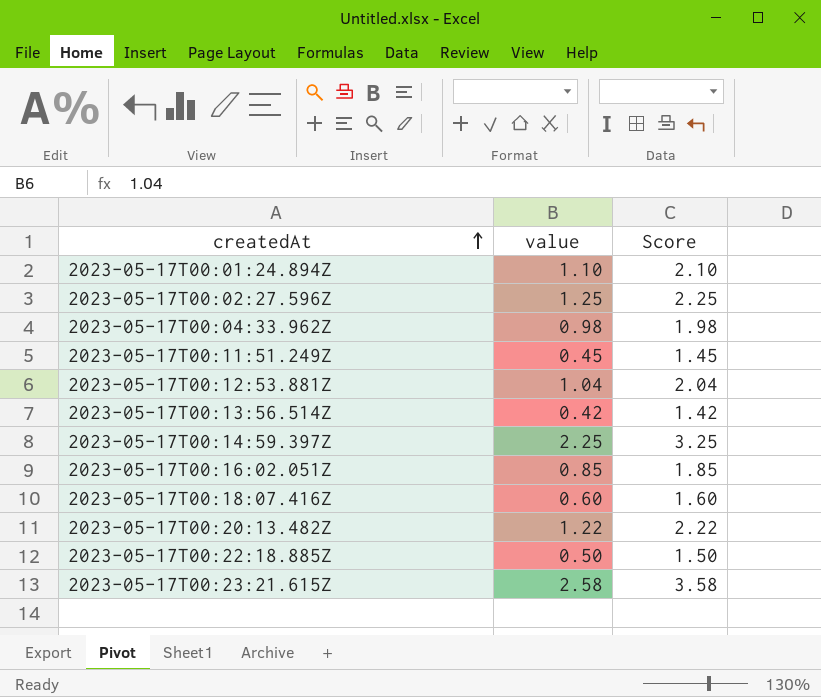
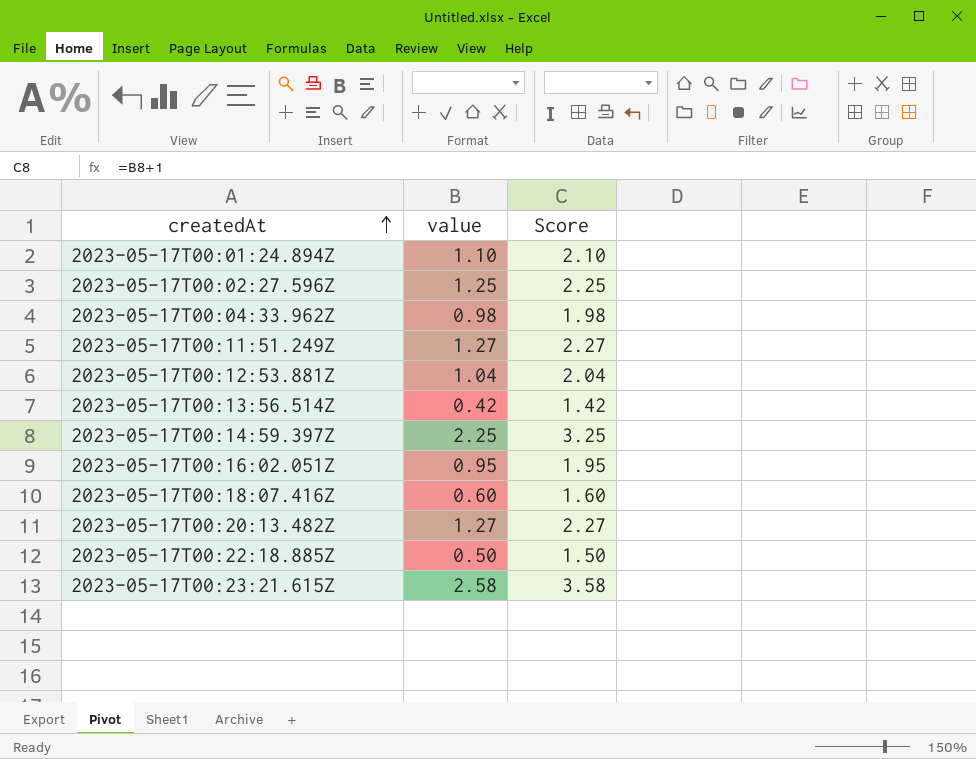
2023-05-17T00:11:51.249Z | value: 0.45 -> 1.27
2023-05-17T00:11:51.249Z | Score: 1.45 -> 2.27
2023-05-17T00:16:02.051Z | value: 0.85 -> 0.95
2023-05-17T00:16:02.051Z | Score: 1.85 -> 1.95
2023-05-17T00:20:13.482Z | value: 1.22 -> 1.27
2023-05-17T00:20:13.482Z | Score: 2.22 -> 2.27

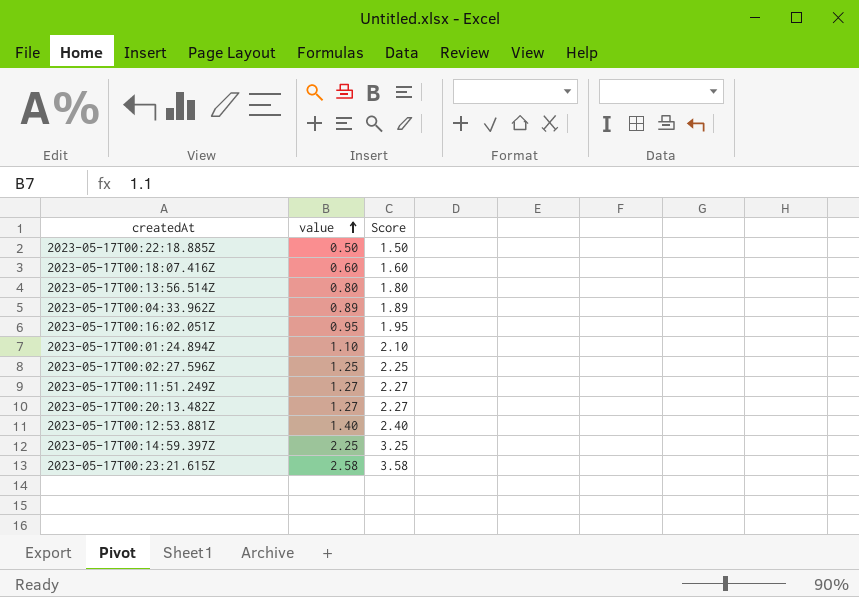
row order: createdAt ascending -> value ascending
2023-05-17T00:13:56.514Z | value: 0.42 -> 0.80
2023-05-17T00:13:56.514Z | Score: 1.42 -> 1.80
2023-05-17T00:04:33.962Z | value: 0.98 -> 0.89
2023-05-17T00:04:33.962Z | Score: 1.98 -> 1.89
2023-05-17T00:12:53.881Z | value: 1.04 -> 1.40
2023-05-17T00:12:53.881Z | Score: 2.04 -> 2.40

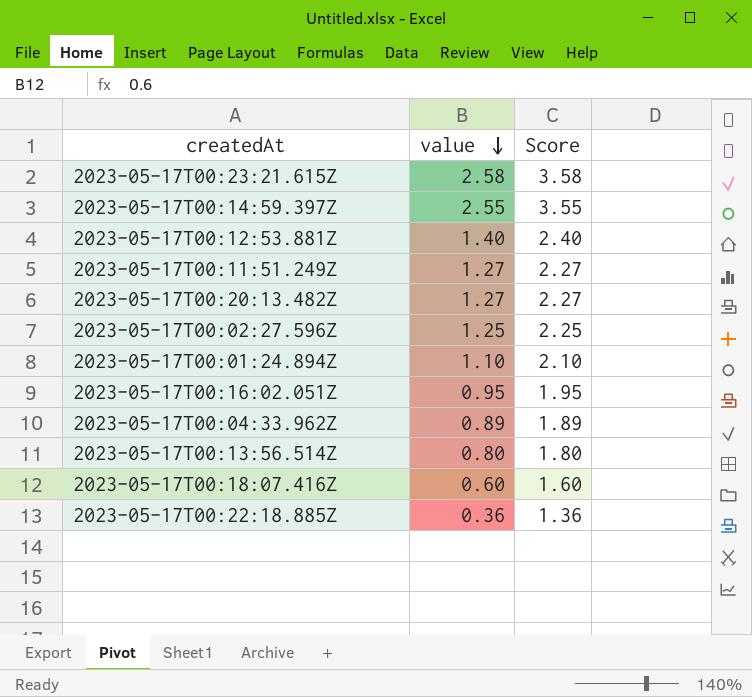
row order: value ascending -> value descending
2023-05-17T00:14:59.397Z | value: 2.25 -> 2.55
2023-05-17T00:14:59.397Z | Score: 3.25 -> 3.55
2023-05-17T00:22:18.885Z | value: 0.50 -> 0.36
2023-05-17T00:22:18.885Z | Score: 1.50 -> 1.36

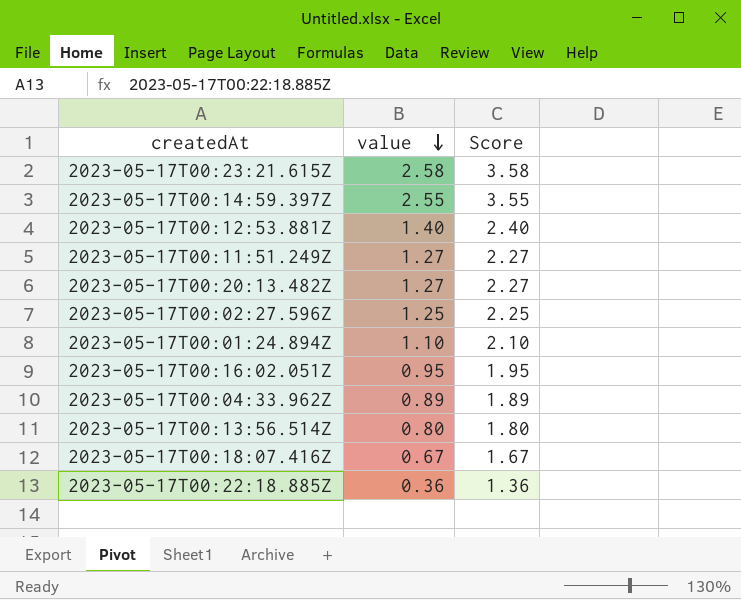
2023-05-17T00:18:07.416Z | value: 0.60 -> 0.67
2023-05-17T00:18:07.416Z | Score: 1.60 -> 1.67

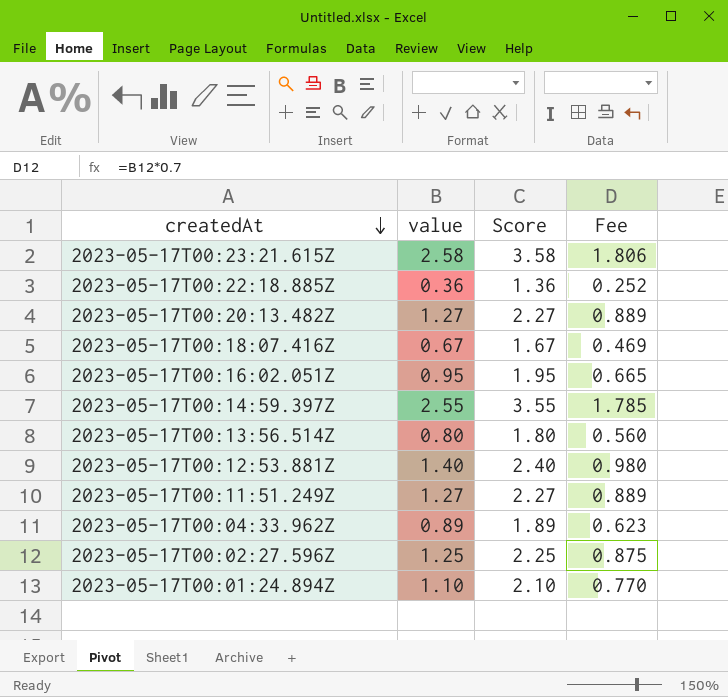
row order: value descending -> createdAt descending
column Fee | formula: none -> [value] * 0.7

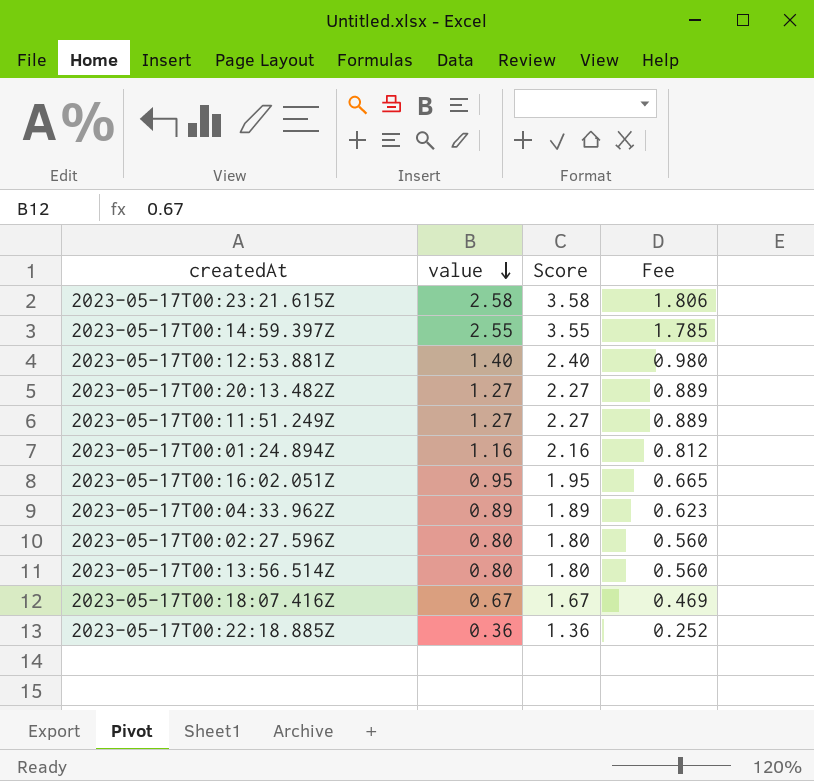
row order: createdAt descending -> value descending
2023-05-17T00:01:24.894Z | value: 1.10 -> 1.16
2023-05-17T00:01:24.894Z | Score: 2.10 -> 2.16
2023-05-17T00:01:24.894Z | Fee: 0.770 -> 0.812
2023-05-17T00:02:27.596Z | value: 1.25 -> 0.80
2023-05-17T00:02:27.596Z | Score: 2.25 -> 1.80
2023-05-17T00:02:27.596Z | Fee: 0.875 -> 0.560

